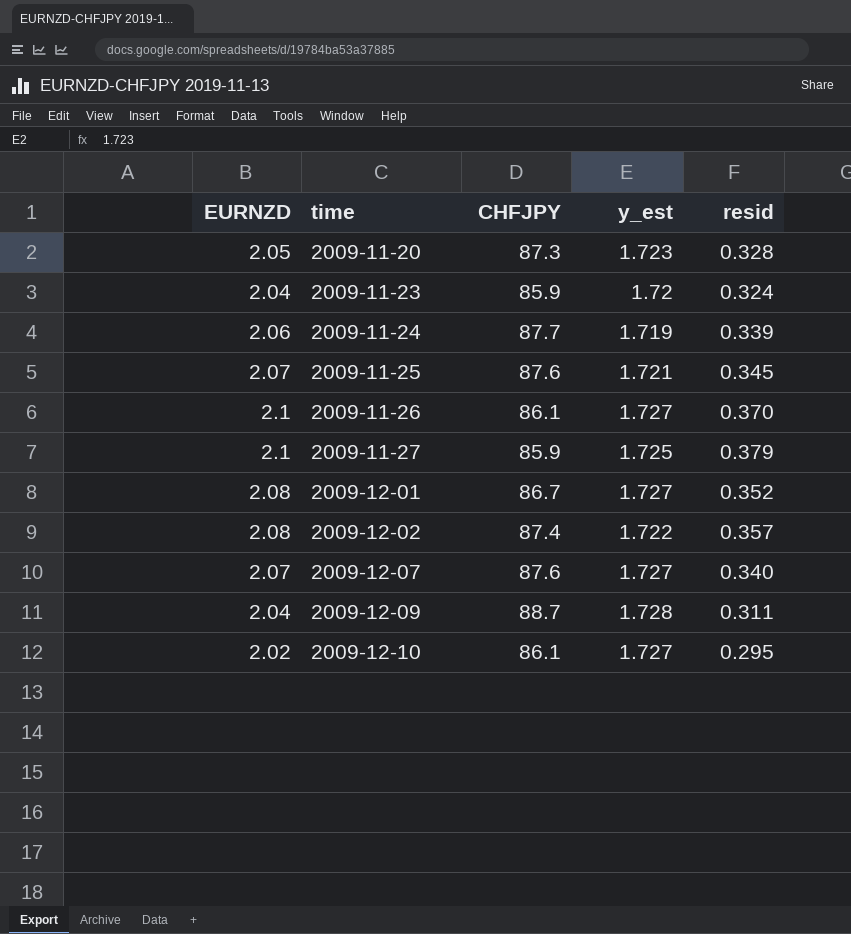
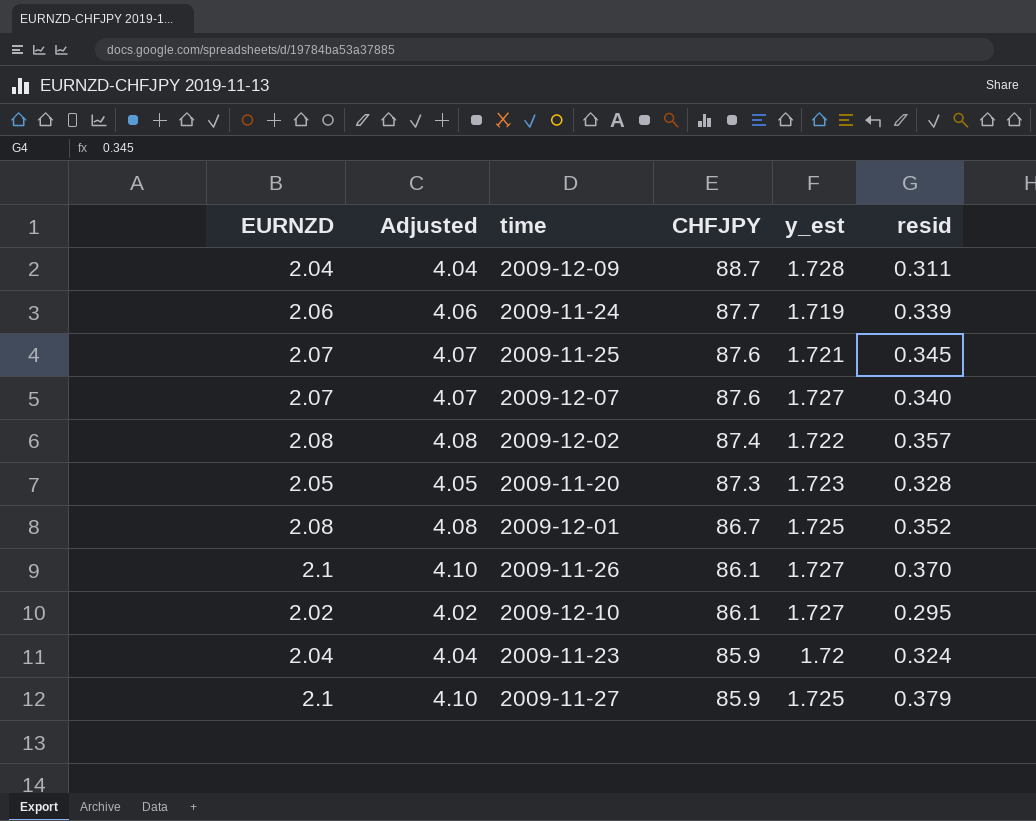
row order: time ascending -> CHFJPY descending
column Adjusted | formula: none -> [EURNZD] + 2
2009-12-01 | y_est: 1.727 -> 1.725

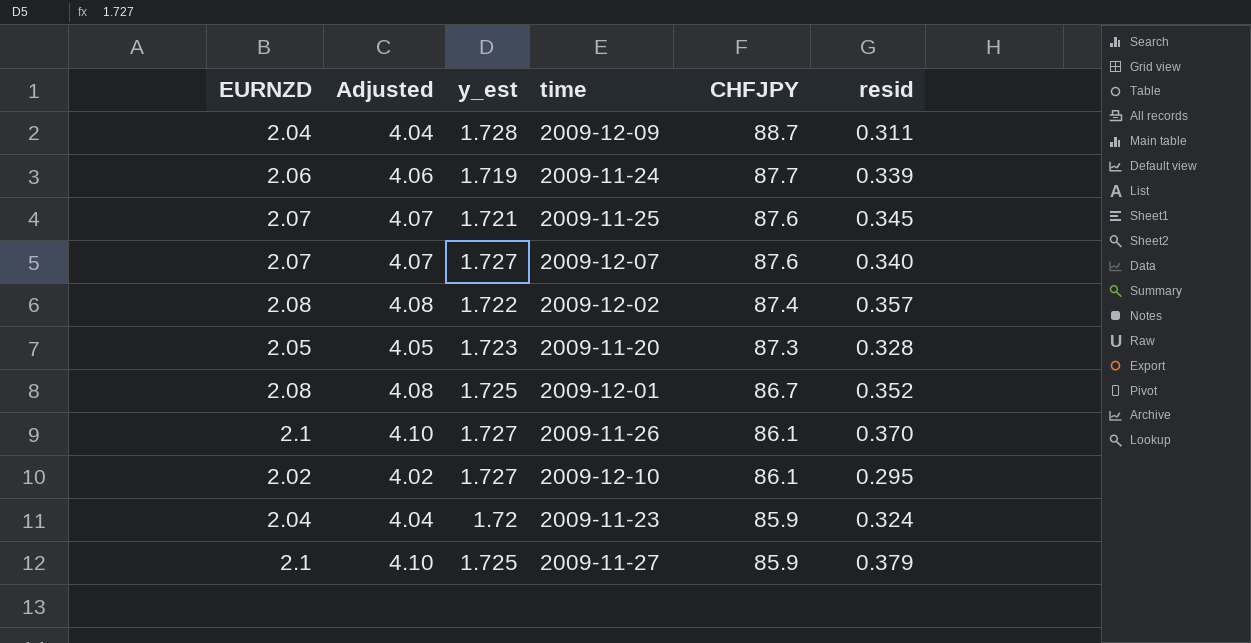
column y_est | position: 5 -> 3

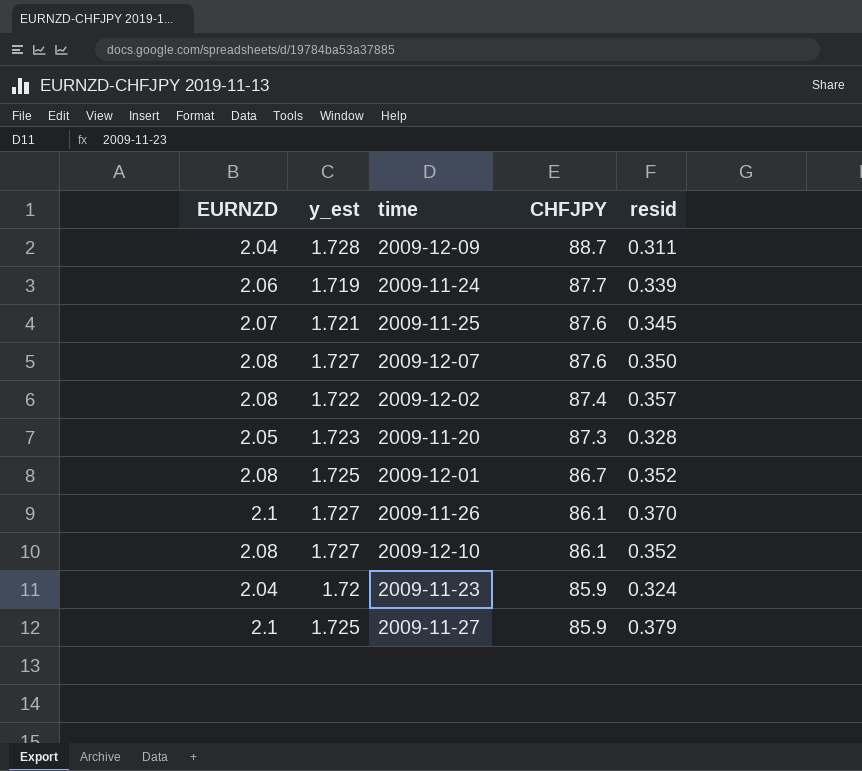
column Adjusted | formula: [EURNZD] + 2 -> none
2009-12-07 | EURNZD: 2.07 -> 2.08
2009-12-07 | resid: 0.340 -> 0.350
2009-12-10 | EURNZD: 2.02 -> 2.08
2009-12-10 | resid: 0.295 -> 0.352

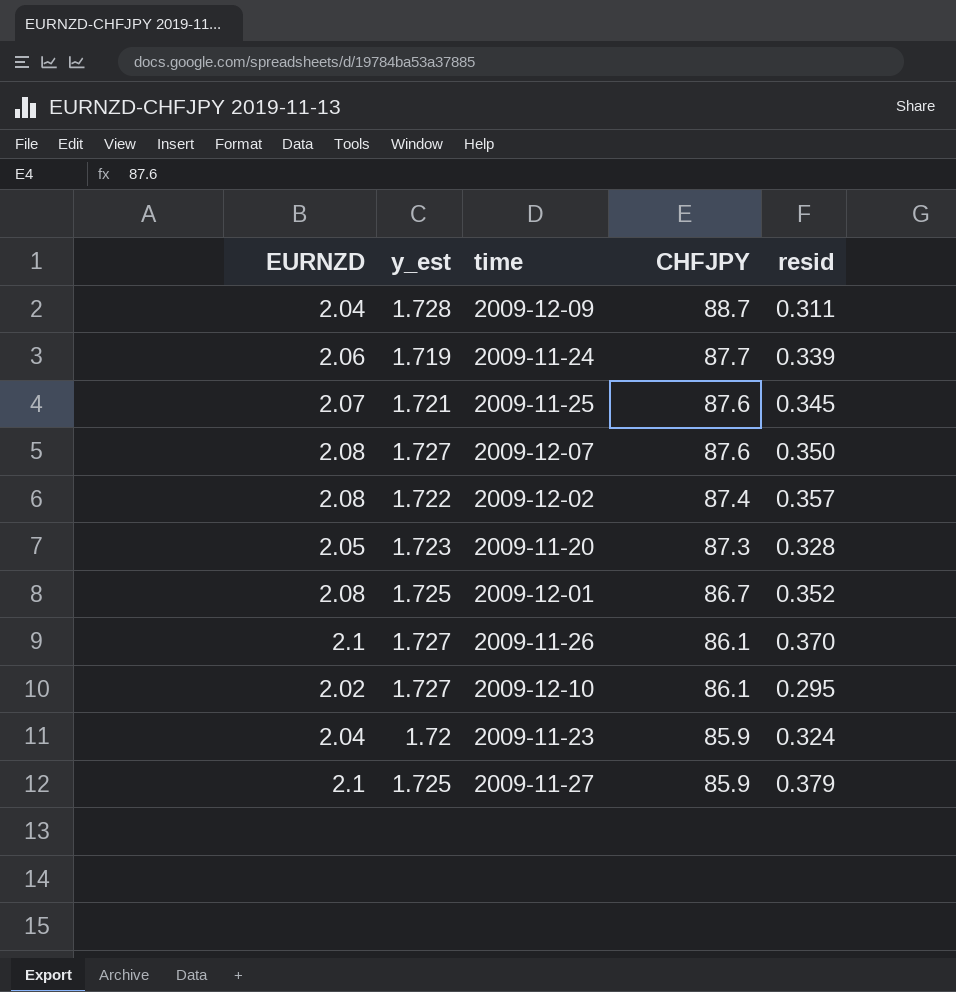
2009-12-10 | EURNZD: 2.08 -> 2.02
2009-12-10 | resid: 0.352 -> 0.295

